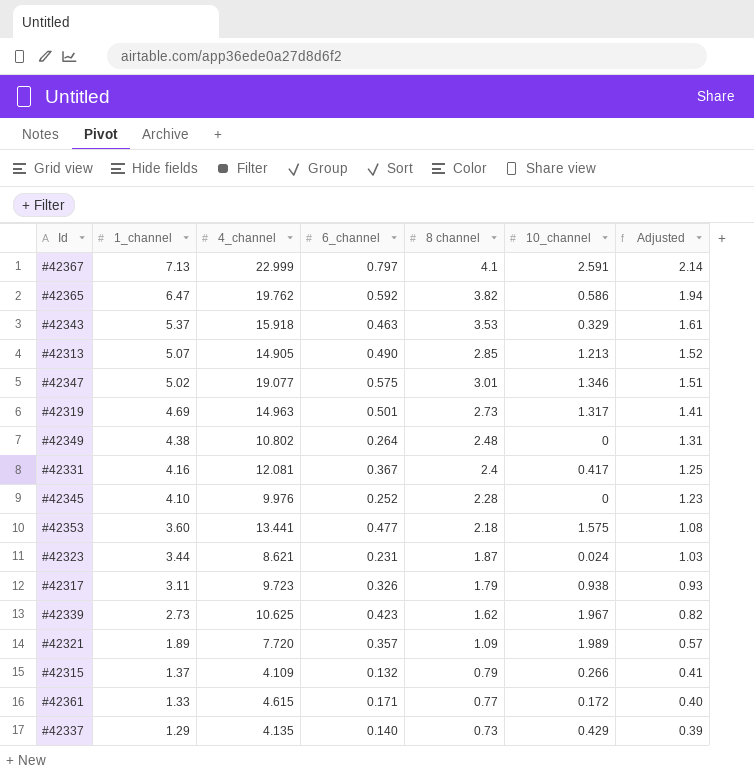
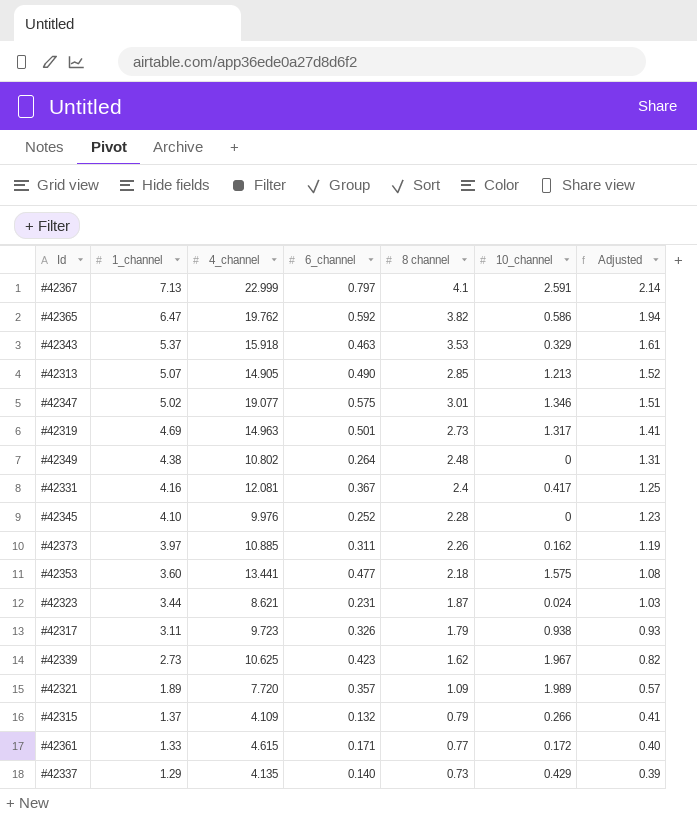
row #42373: none -> 3.97 | 10.885 | 0.311 | 2.26 | 0.162 | 1.19

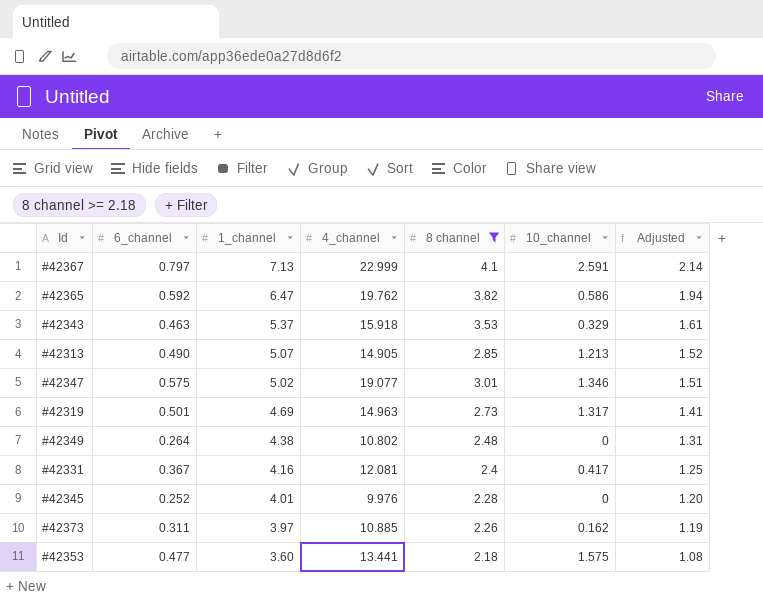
filter: none -> 8 channel >= 2.18
column 6_channel | position: 4 -> 2
#42345 | 1_channel: 4.10 -> 4.01
#42345 | Adjusted: 1.23 -> 1.20

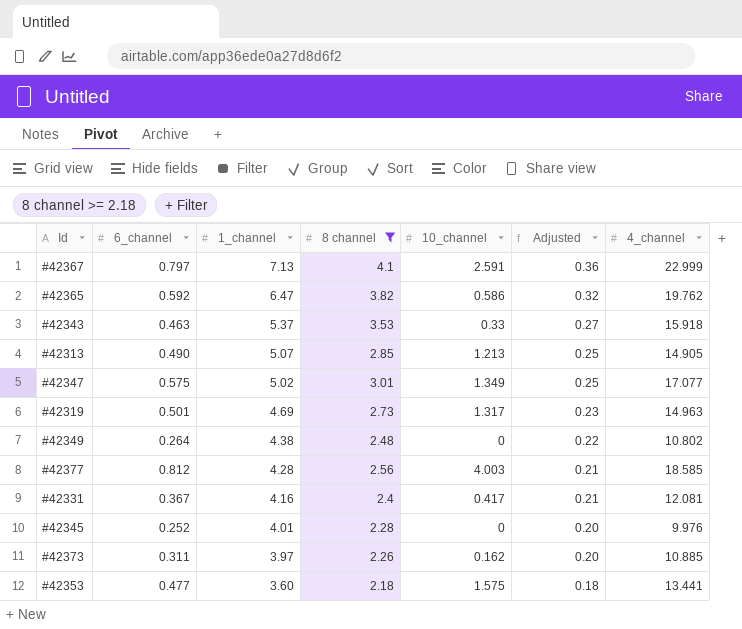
column Adjusted | formula: [1_channel] * 0.3 -> [1_channel] * 0.05
column 4_channel | position: 4 -> 7
#42343 | 10_channel: 0.329 -> 0.33
#42347 | 10_channel: 1.346 -> 1.349
#42347 | 4_channel: 19.077 -> 17.077
row #42377: none -> 0.812 | 4.28 | 2.56 | 4.003 | 0.21 | 18.585

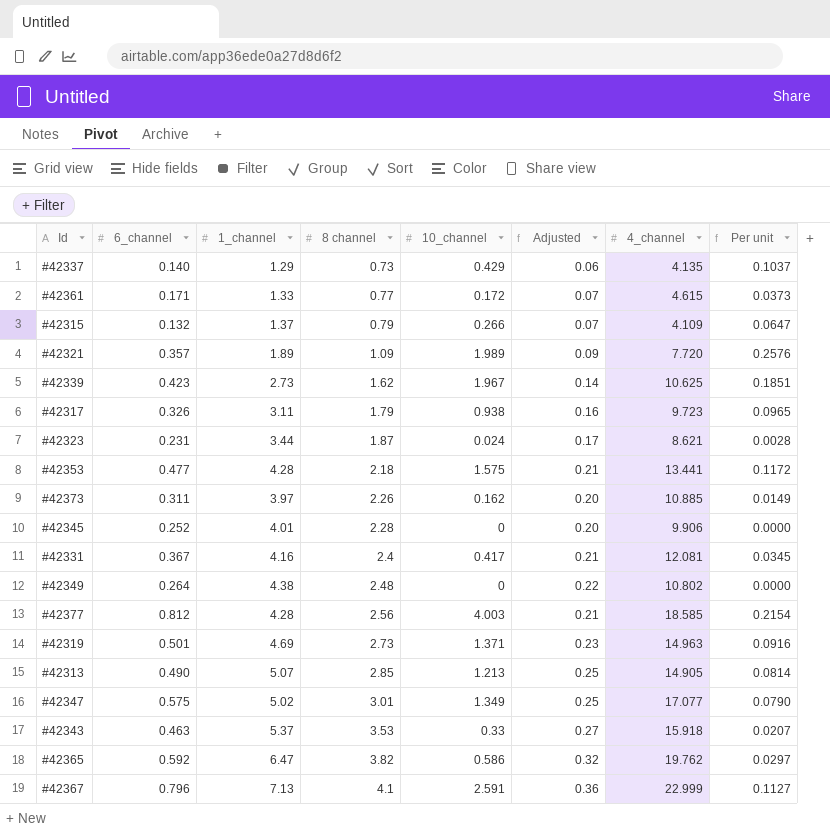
filter: 8 channel >= 2.18 -> none
row order: 1_channel descending -> 8 channel ascending
column Per unit | formula: none -> [10_channel] / [4_channel]
#42353 | 1_channel: 3.60 -> 4.28
#42353 | Adjusted: 0.18 -> 0.21
#42345 | 4_channel: 9.976 -> 9.906
#42319 | 10_channel: 1.317 -> 1.371
#42367 | 6_channel: 0.797 -> 0.796

